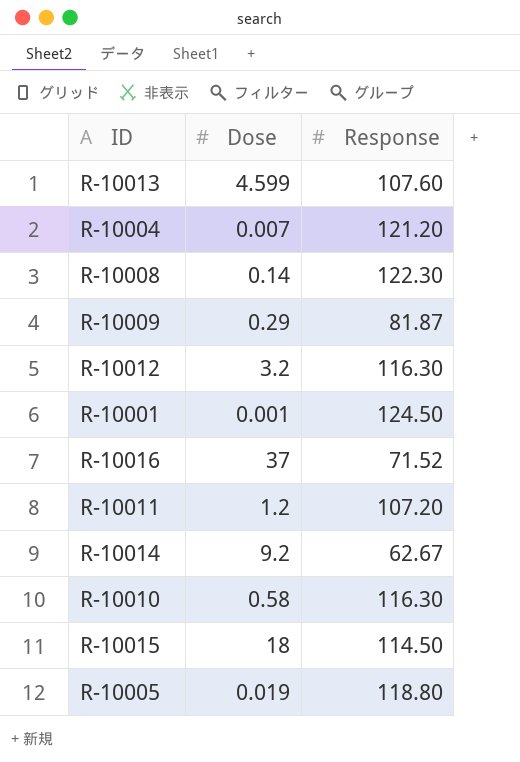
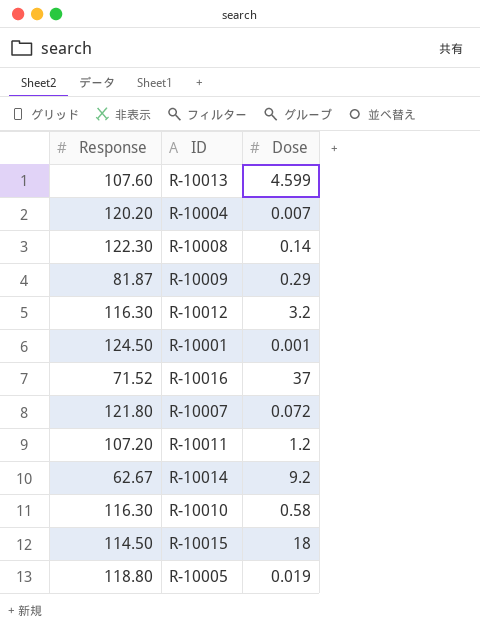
column Response | position: 3 -> 1
R-10004 | Response: 121.20 -> 120.20
row R-10007: none -> 121.80 | 0.072

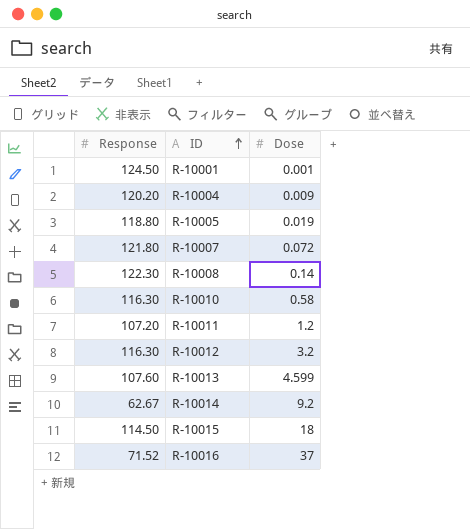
row order: none -> ID ascending
row R-10009: 81.87 | 0.29 -> none
R-10004 | Dose: 0.007 -> 0.009

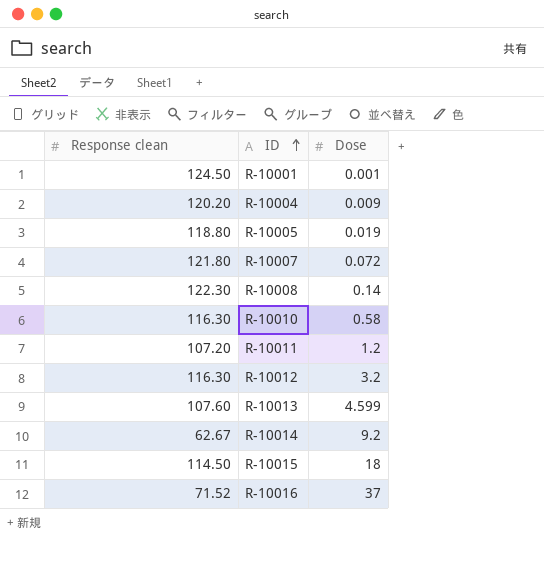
column name: Response -> Response clean

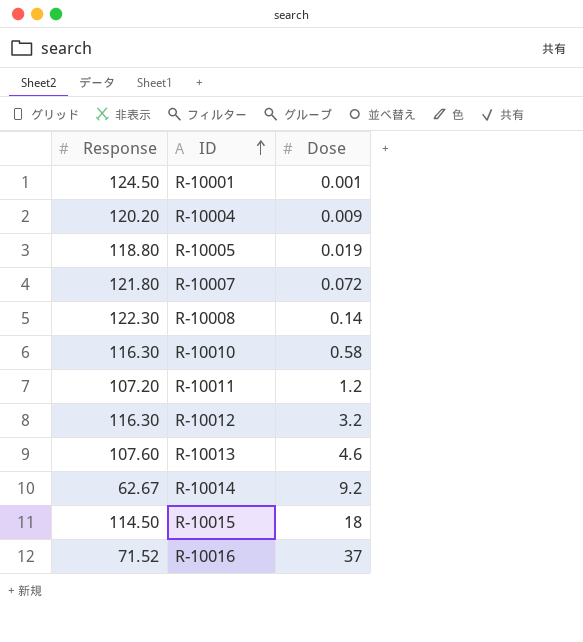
column name: Response clean -> Response
R-10013 | Dose: 4.599 -> 4.6

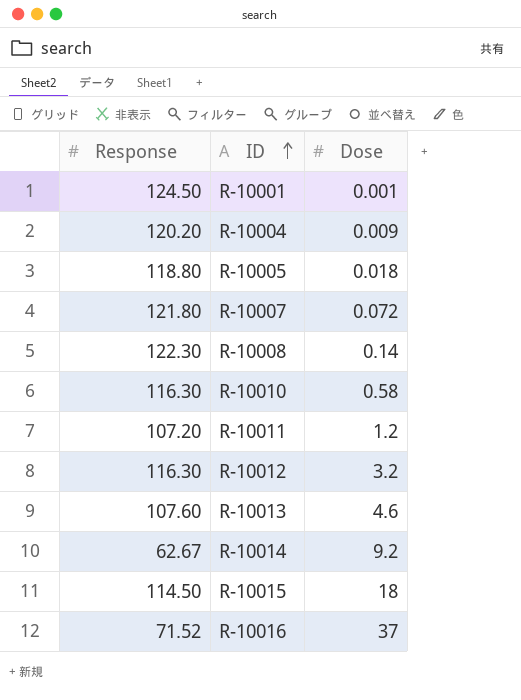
R-10005 | Dose: 0.019 -> 0.018

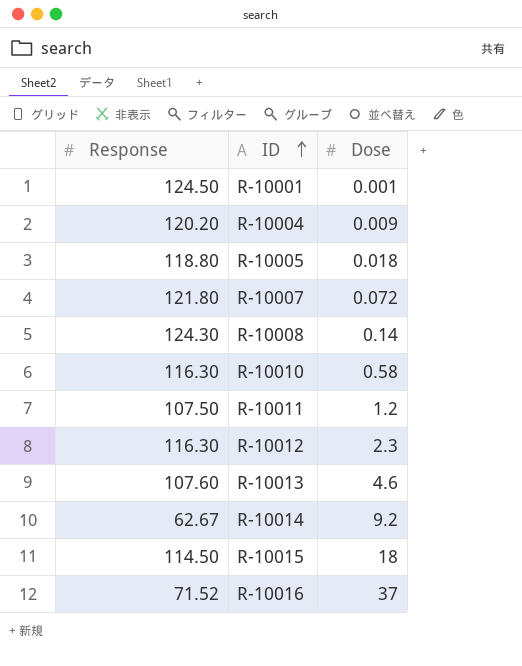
R-10008 | Response: 122.30 -> 124.30
R-10011 | Response: 107.20 -> 107.50
R-10012 | Dose: 3.2 -> 2.3

